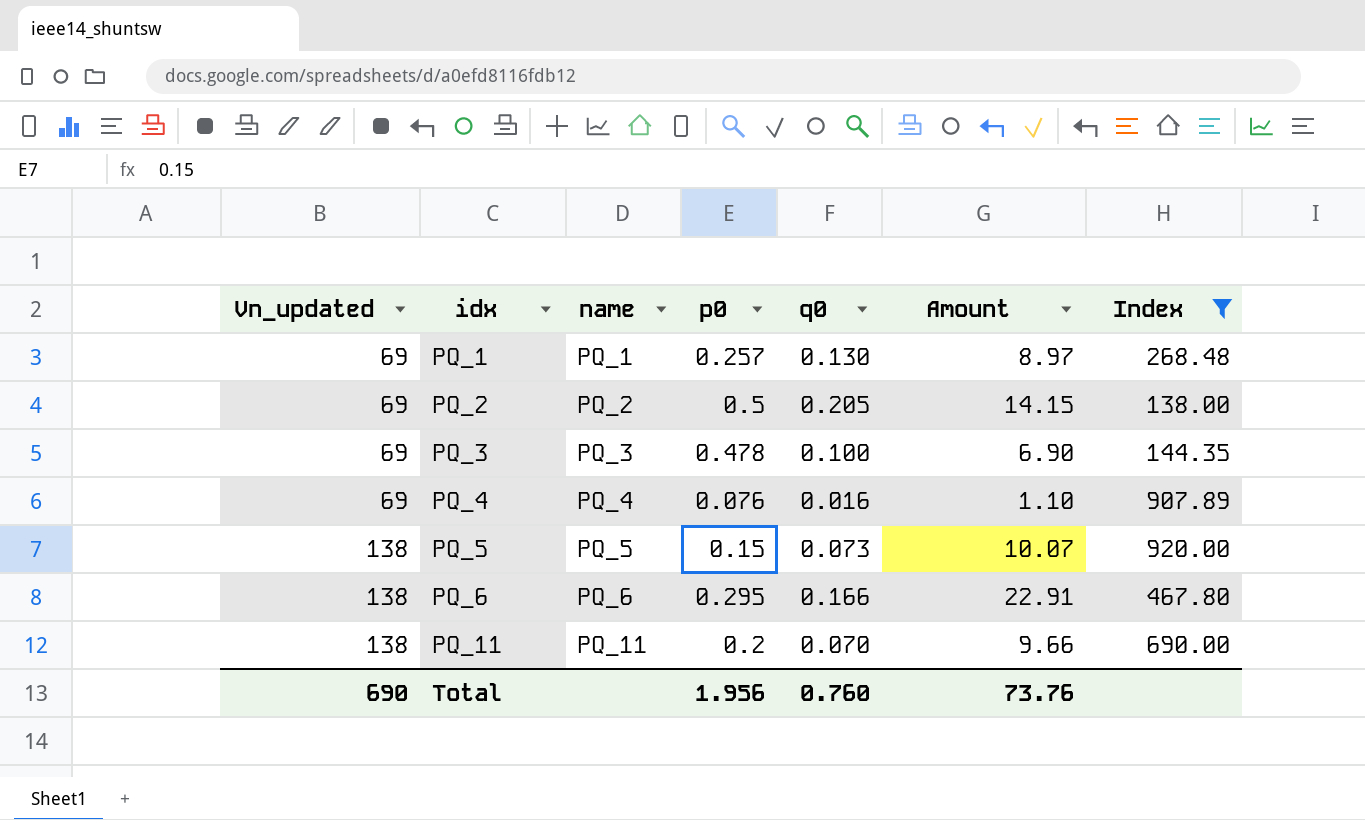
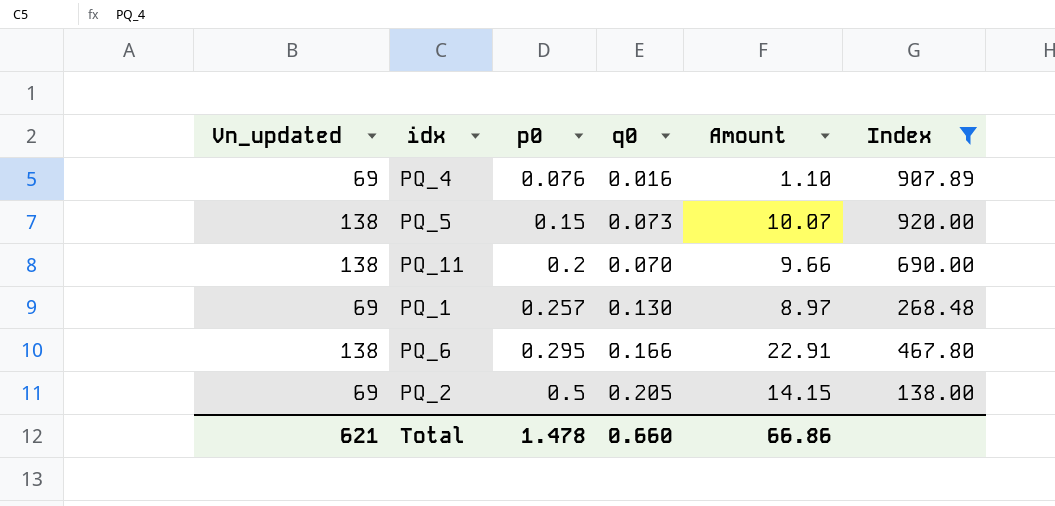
row order: Vn_updated ascending -> p0 ascending
column name | position: 3 -> none
row PQ_3: 69 | PQ_3 | 0.478 | 0.100 | 6.90 | 144.35 -> none
Total | Vn_updated: 690 -> 621
Total | p0: 1.956 -> 1.478
Total | q0: 0.760 -> 0.660
Total | Amount: 73.76 -> 66.86

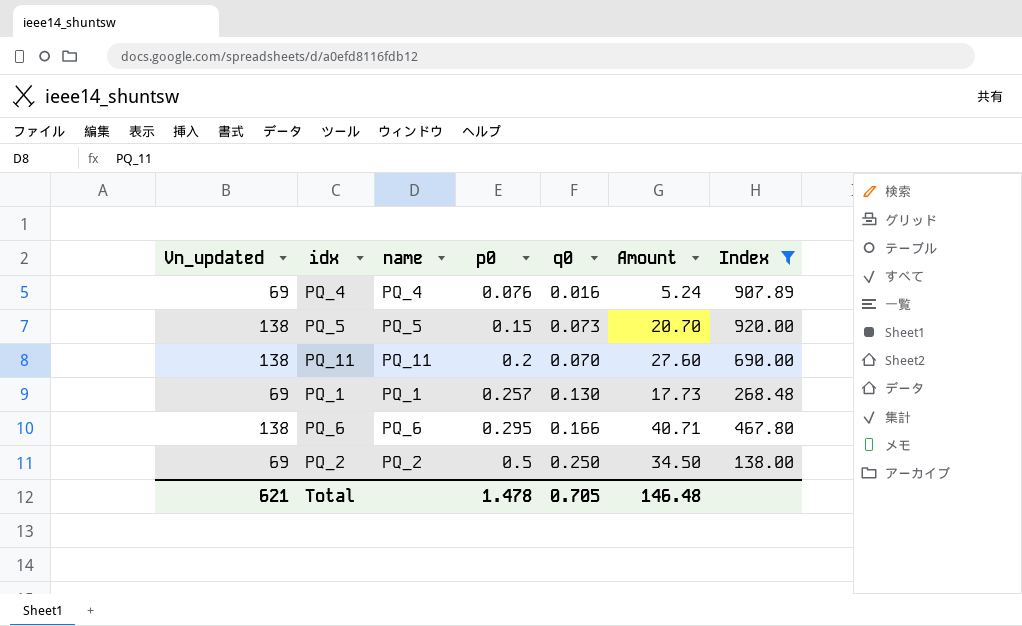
column name | position: none -> 3
column Amount | formula: [Vn_updated] * [q0] -> [Vn_updated] * [p0]
PQ_2 | q0: 0.205 -> 0.250
Total | q0: 0.660 -> 0.705
Total | Amount: 66.86 -> 146.48

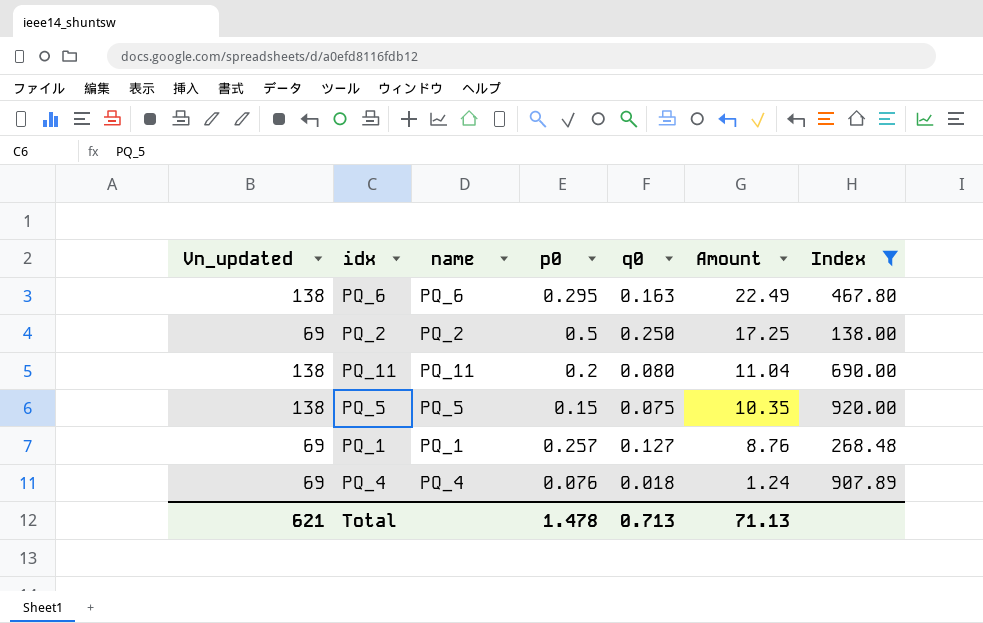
row order: p0 ascending -> Amount descending
column Amount | formula: [Vn_updated] * [p0] -> [Vn_updated] * [q0]
PQ_6 | q0: 0.166 -> 0.163
PQ_11 | q0: 0.070 -> 0.080
PQ_5 | q0: 0.073 -> 0.075
PQ_1 | q0: 0.130 -> 0.127
PQ_4 | q0: 0.016 -> 0.018
Total | q0: 0.705 -> 0.713
Total | Amount: 146.48 -> 71.13

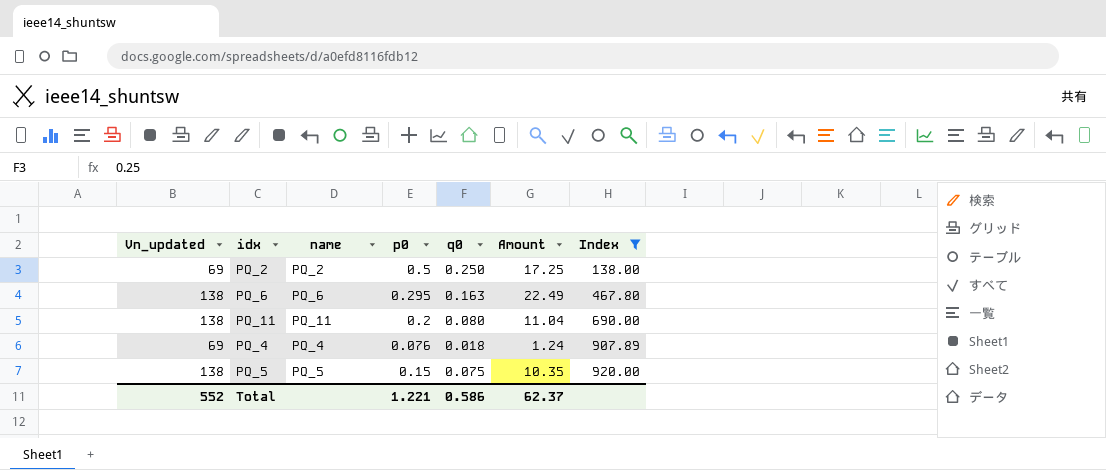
row order: Amount descending -> Index ascending
row PQ_1: 69 | PQ_1 | 0.257 | 0.127 | 8.76 | 268.48 -> none
Total | Vn_updated: 621 -> 552
Total | p0: 1.478 -> 1.221
Total | q0: 0.713 -> 0.586
Total | Amount: 71.13 -> 62.37

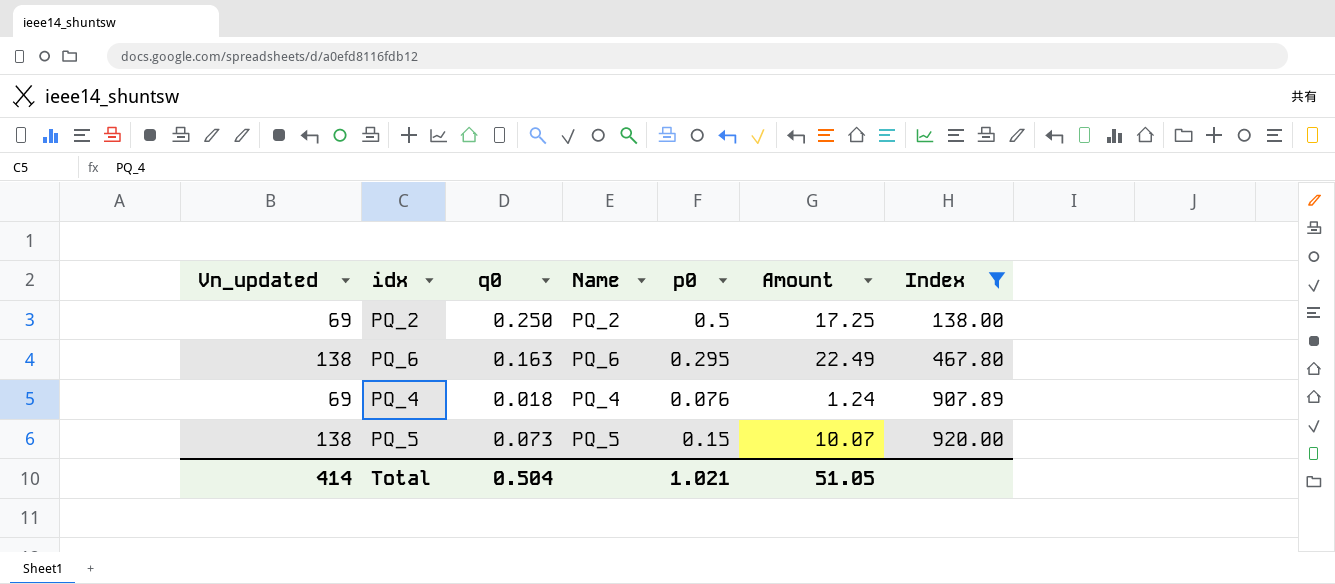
column q0 | position: 5 -> 3
column name: name -> Name
row PQ_11: 138 | PQ_11 | 0.2 | 0.080 | 11.04 | 690.00 -> none
PQ_5 | q0: 0.075 -> 0.073
PQ_5 | Amount: 10.35 -> 10.07
Total | Vn_updated: 552 -> 414
Total | q0: 0.586 -> 0.504
Total | p0: 1.221 -> 1.021
Total | Amount: 62.37 -> 51.05

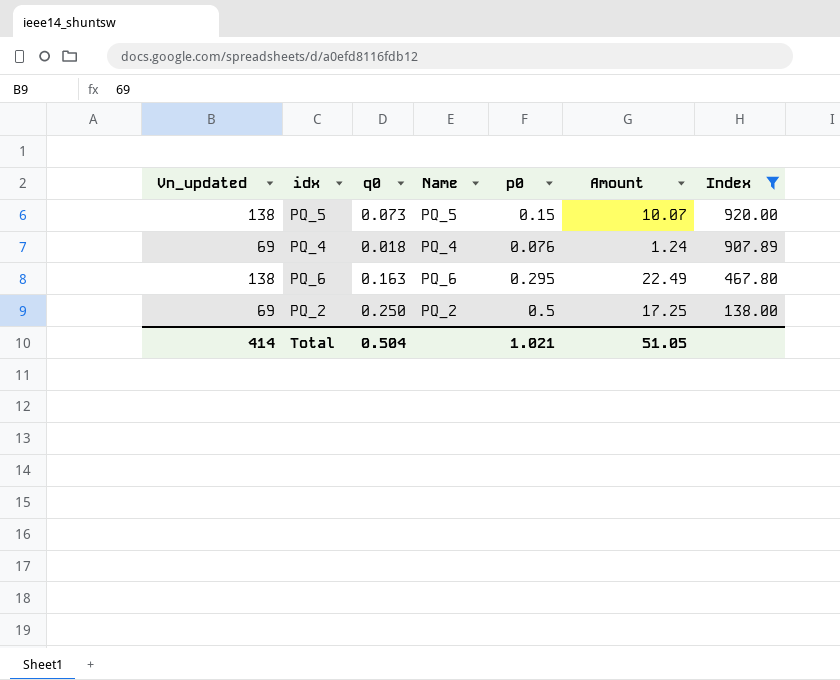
row order: Index ascending -> Index descending

